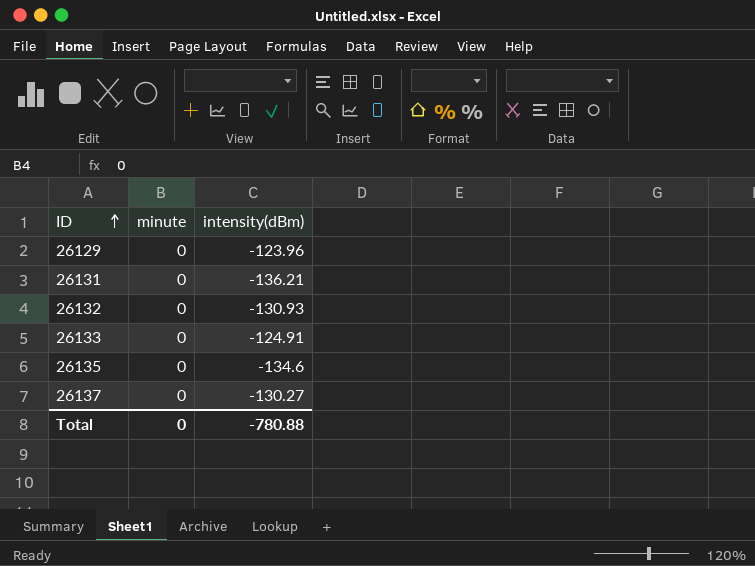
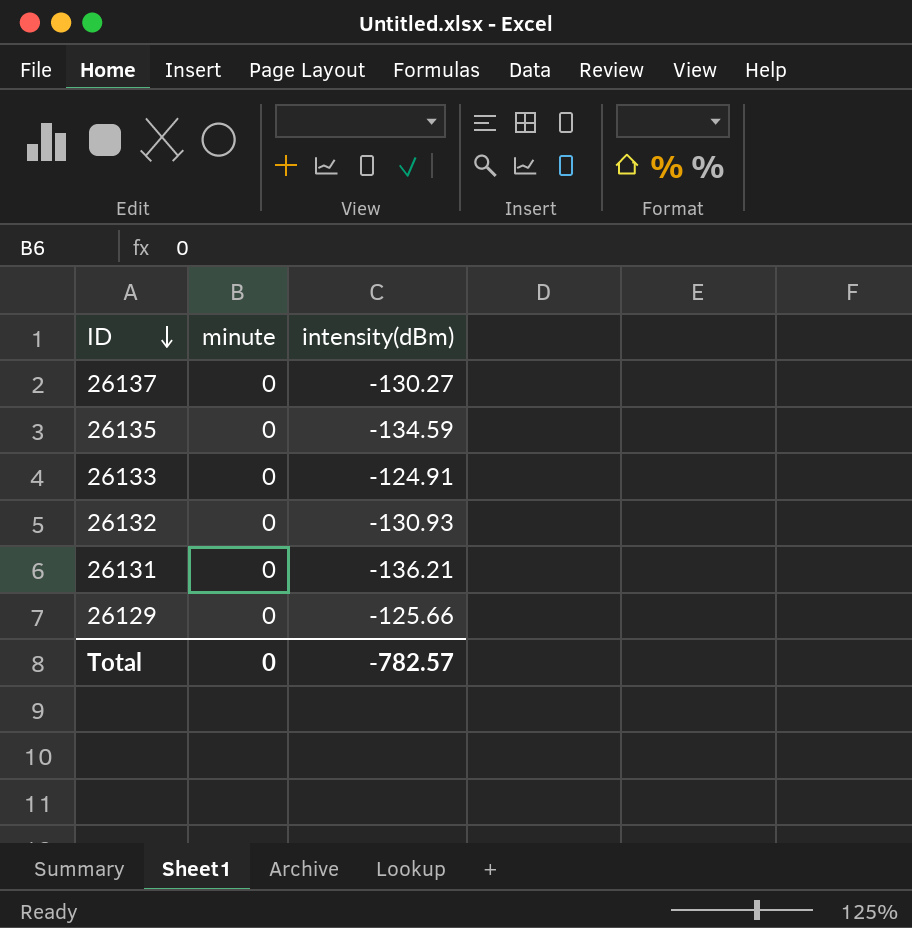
row order: ID ascending -> ID descending
26135 | intensity(dBm): -134.6 -> -134.59
26129 | intensity(dBm): -123.96 -> -125.66
Total | intensity(dBm): -780.88 -> -782.57

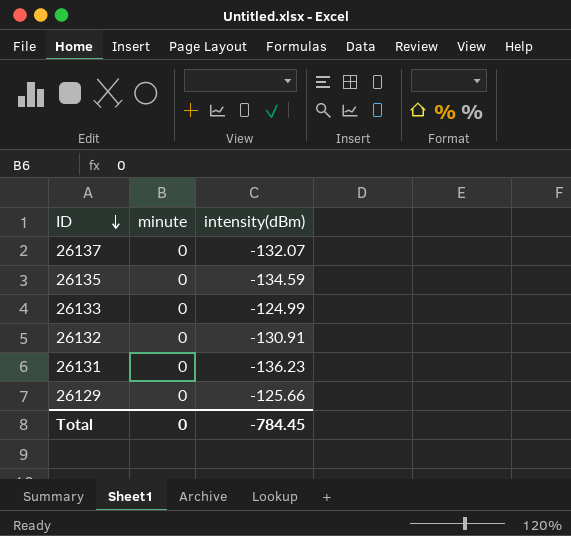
26137 | intensity(dBm): -130.27 -> -132.07
26133 | intensity(dBm): -124.91 -> -124.99
26132 | intensity(dBm): -130.93 -> -130.91
26131 | intensity(dBm): -136.21 -> -136.23
Total | intensity(dBm): -782.57 -> -784.45

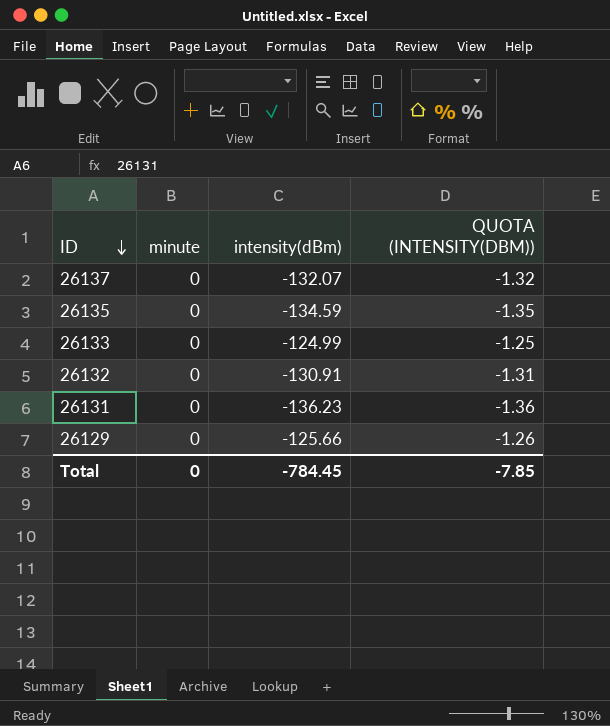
column QUOTA (INTENSITY(DBM)) | formula: none -> [intensity(dBm)] * 0.01

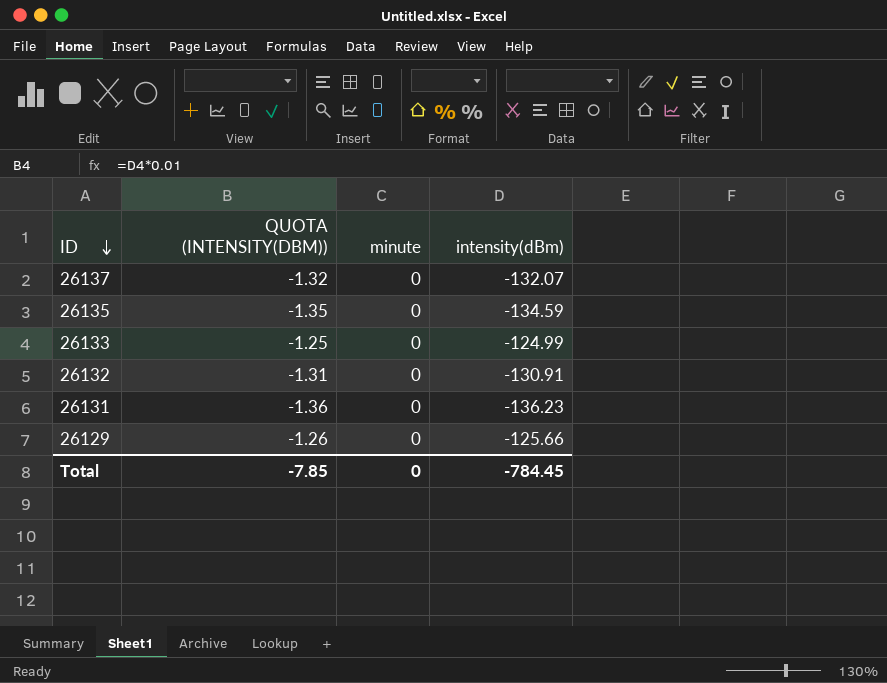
column QUOTA (INTENSITY(DBM)) | position: 4 -> 2

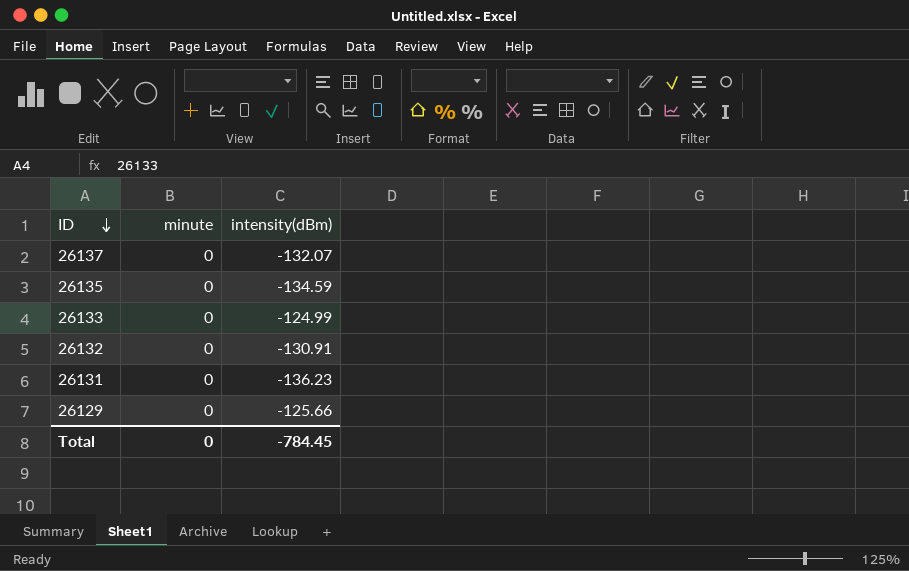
column QUOTA (INTENSITY(DBM)) | formula: [intensity(dBm)] * 0.01 -> none

